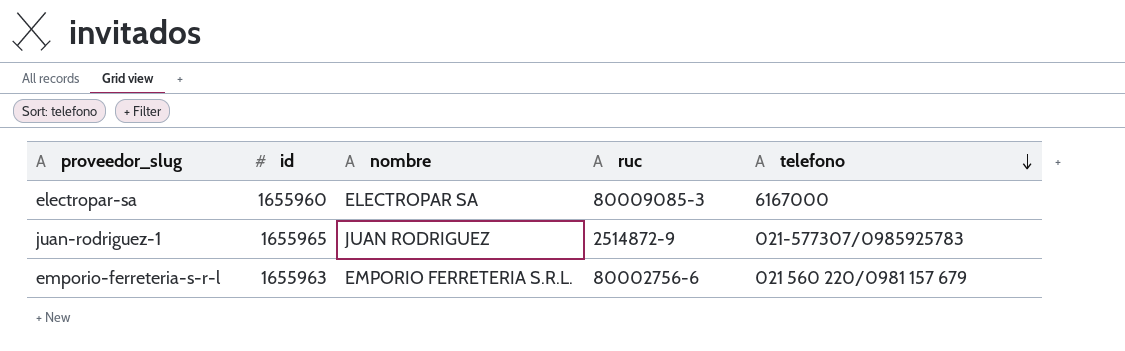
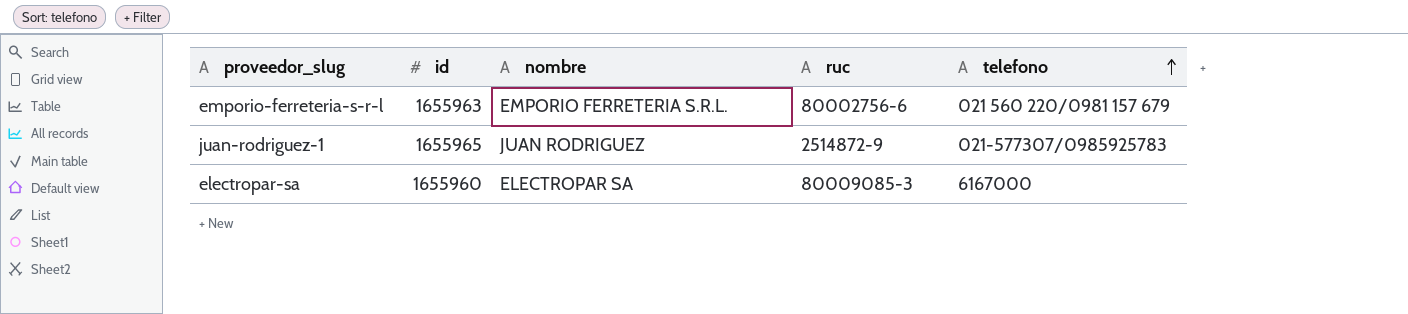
row order: telefono descending -> telefono ascending

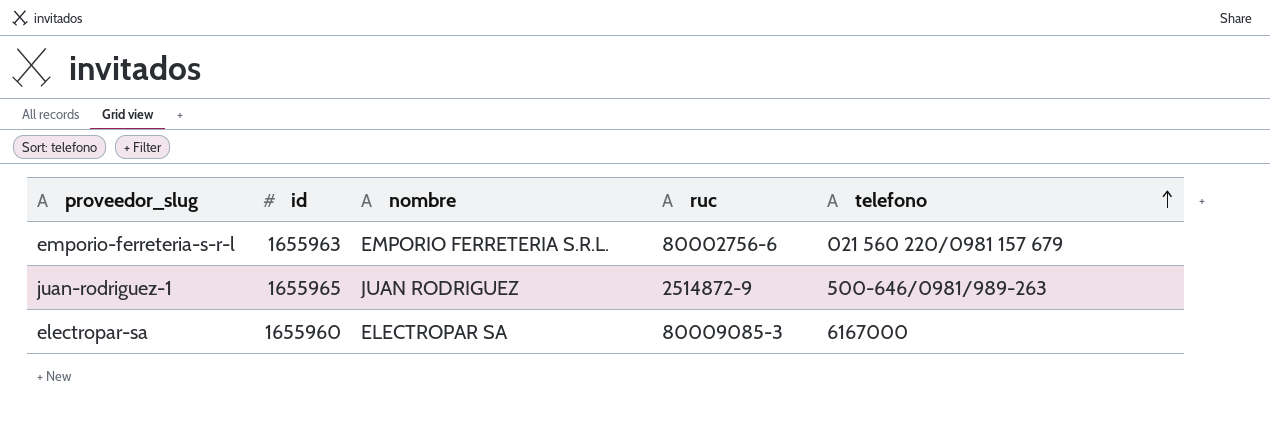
juan-rodriguez-1 | telefono: 021-577307/0985925783 -> 500-646/0981/989-263

